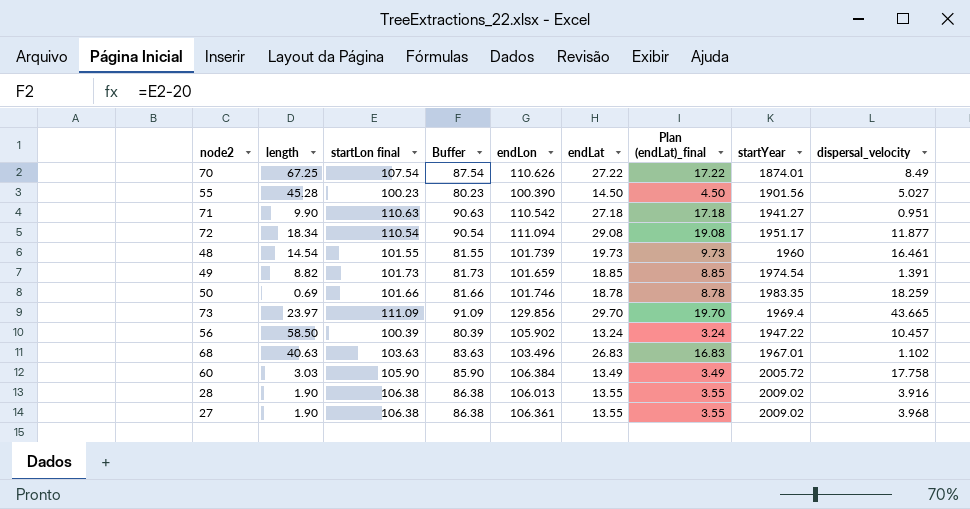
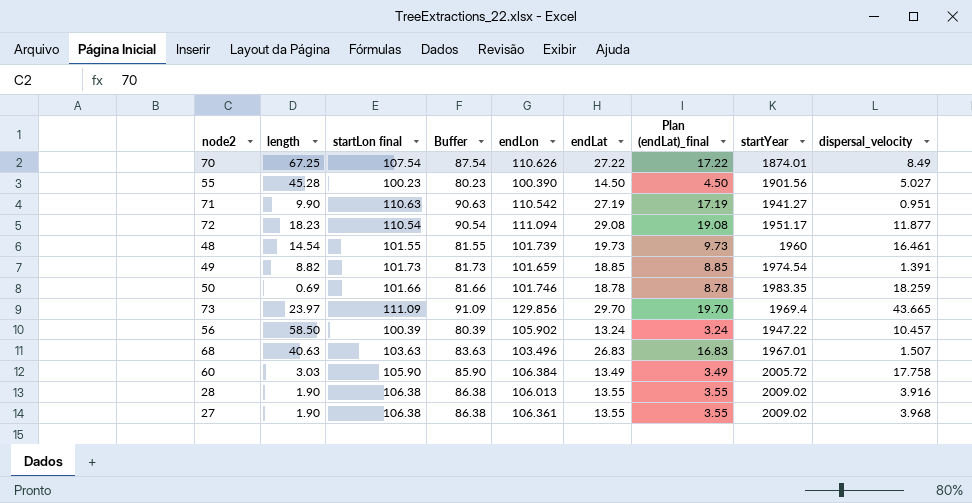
71 | endLat: 27.18 -> 27.19
71 | Plan (endLat)_final: 17.18 -> 17.19
72 | length: 18.34 -> 18.23
68 | dispersal_velocity: 1.102 -> 1.507

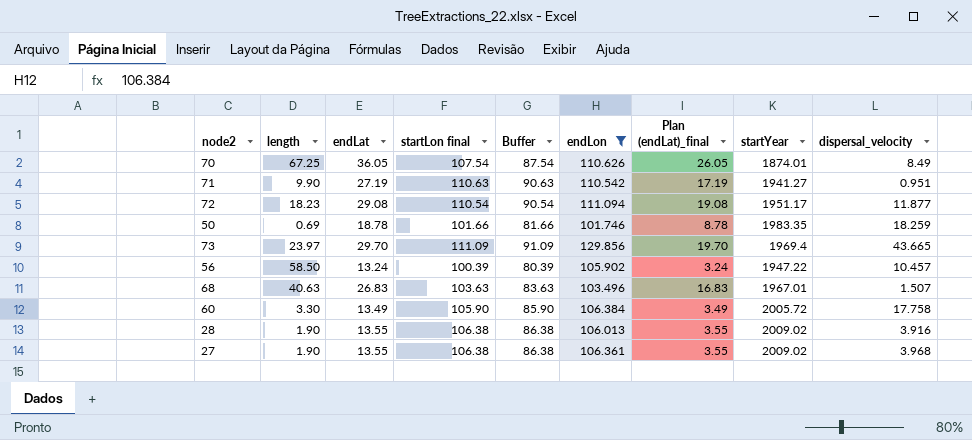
filter: none -> endLon >= 101.746
column endLat | position: 6 -> 3
70 | endLat: 27.22 -> 36.05
70 | Plan (endLat)_final: 17.22 -> 26.05
60 | length: 3.03 -> 3.30

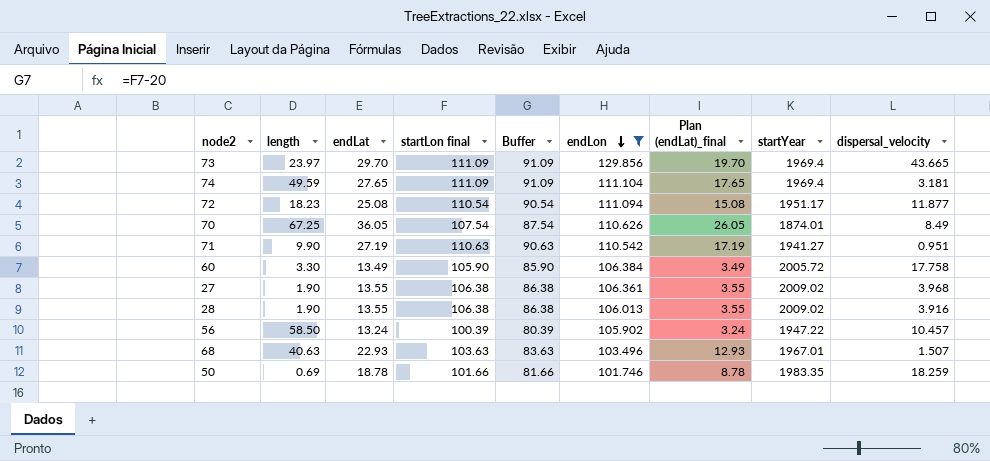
row order: none -> endLon descending
row 74: none -> 49.59 | 27.65 | 111.09 | 91.09 | 111.104 | 17.65 | 1969.4 | 3.181
72 | endLat: 29.08 -> 25.08
72 | Plan (endLat)_final: 19.08 -> 15.08
68 | endLat: 26.83 -> 22.93
68 | Plan (endLat)_final: 16.83 -> 12.93

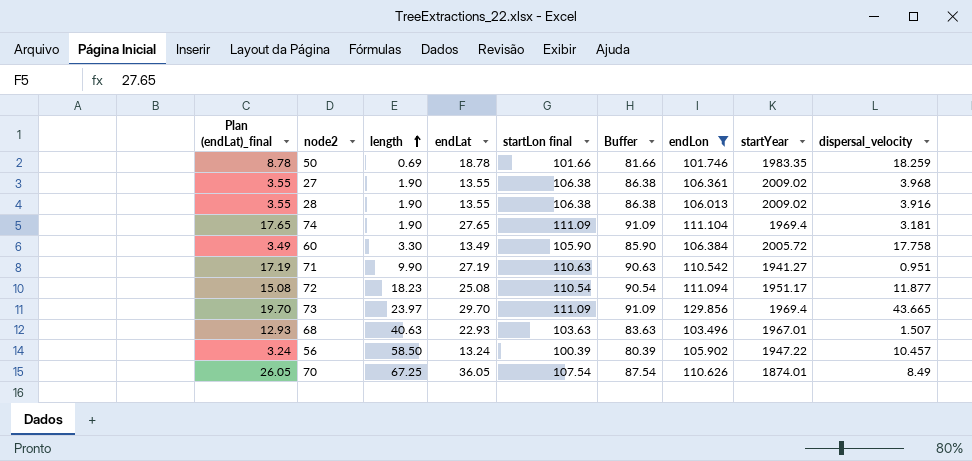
row order: endLon descending -> length ascending
column Plan (endLat)_final | position: 7 -> 1
74 | length: 49.59 -> 1.90

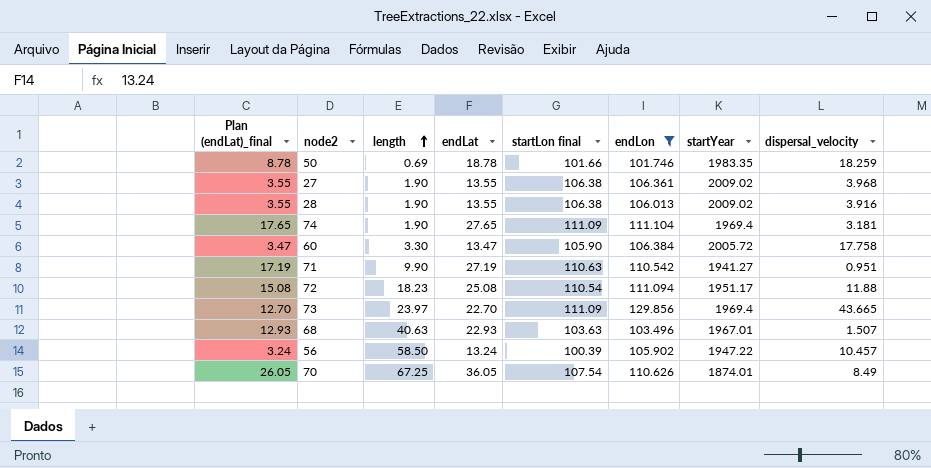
column Buffer | formula: [startLon final] - 20 -> none
60 | Plan (endLat)_final: 3.49 -> 3.47
60 | endLat: 13.49 -> 13.47
72 | dispersal_velocity: 11.877 -> 11.88
73 | Plan (endLat)_final: 19.70 -> 12.70
73 | endLat: 29.70 -> 22.70

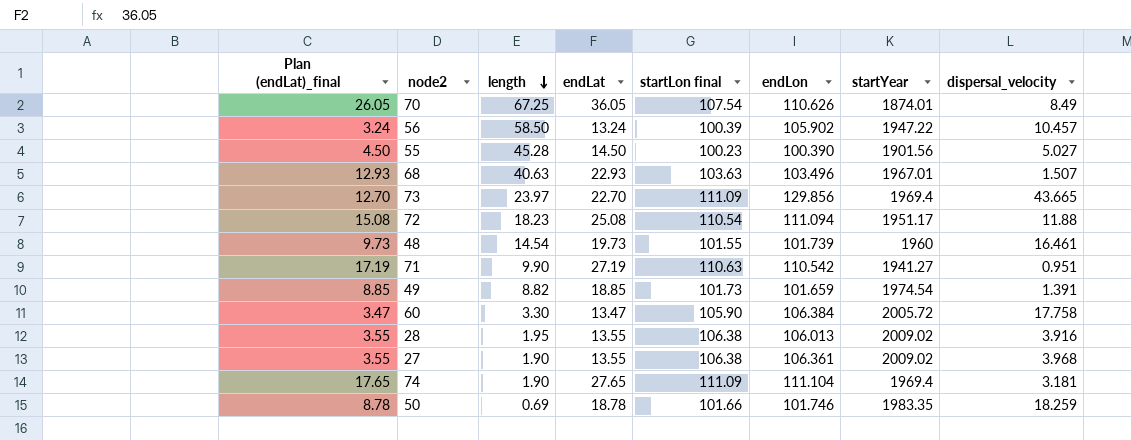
filter: endLon >= 101.746 -> none
row order: length ascending -> length descending
28 | length: 1.90 -> 1.95

